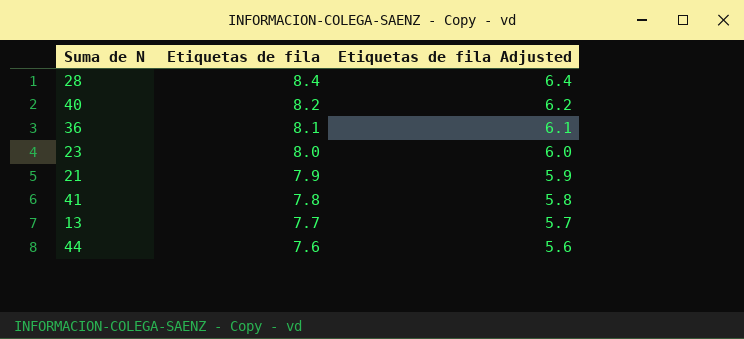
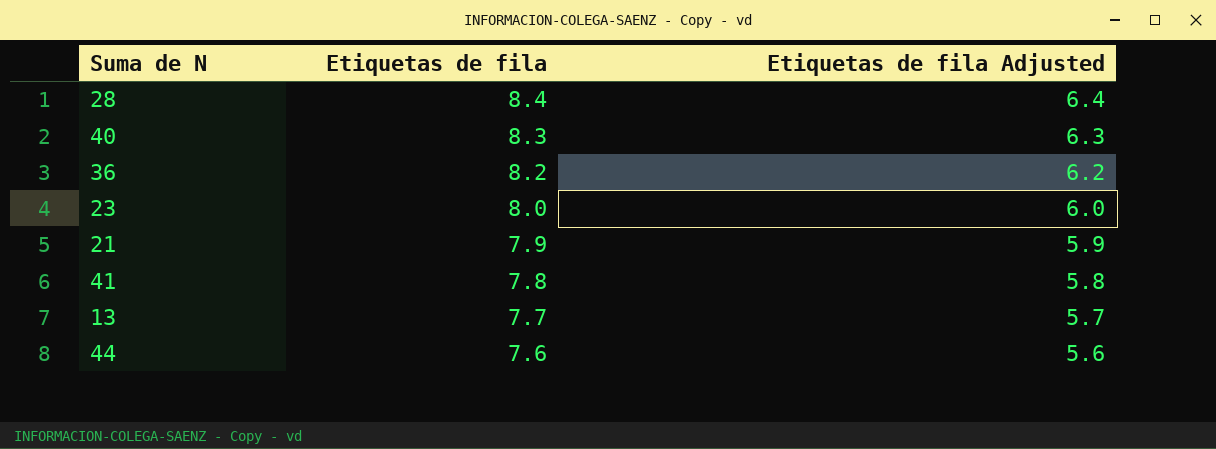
40 | Etiquetas de fila: 8.2 -> 8.3
40 | Etiquetas de fila Adjusted: 6.2 -> 6.3
36 | Etiquetas de fila: 8.1 -> 8.2
36 | Etiquetas de fila Adjusted: 6.1 -> 6.2

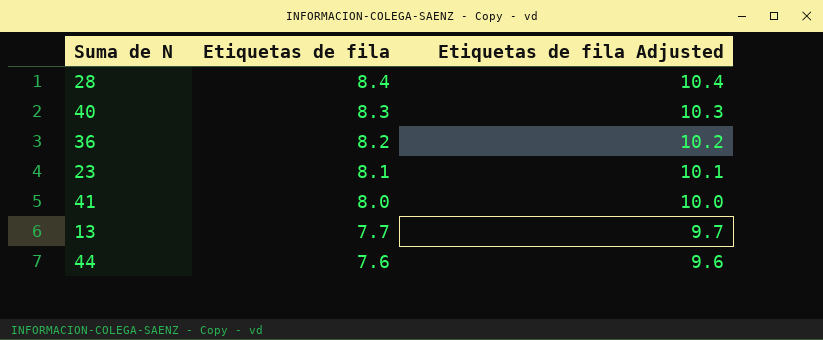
column Etiquetas de fila Adjusted | formula: [Etiquetas de fila] - 2 -> [Etiquetas de fila] + 2
row 21: 7.9 | 5.9 -> none
23 | Etiquetas de fila: 8.0 -> 8.1
41 | Etiquetas de fila: 7.8 -> 8.0

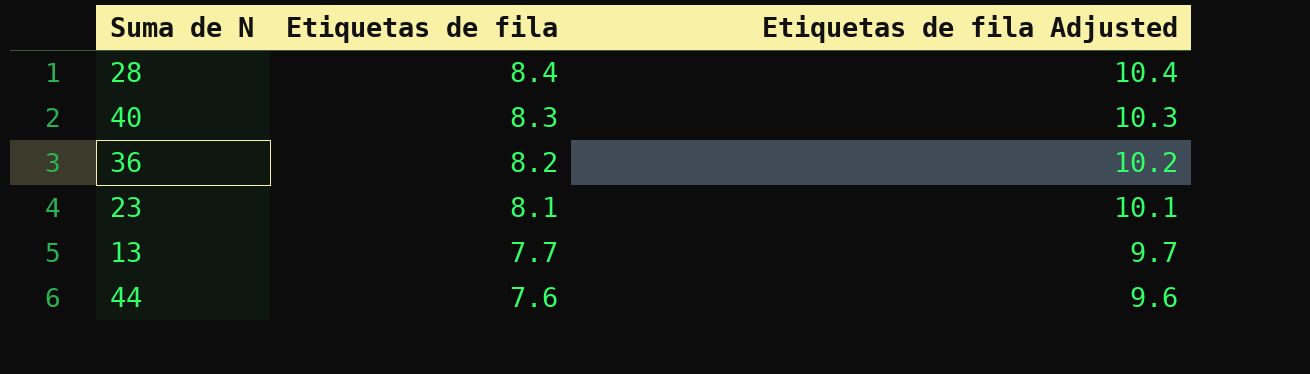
row 41: 8.0 | 10.0 -> none

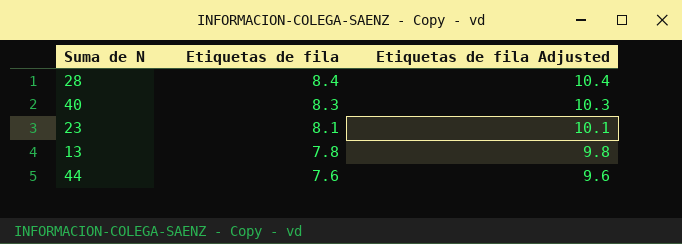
row 36: 8.2 | 10.2 -> none
13 | Etiquetas de fila: 7.7 -> 7.8
13 | Etiquetas de fila Adjusted: 9.7 -> 9.8

